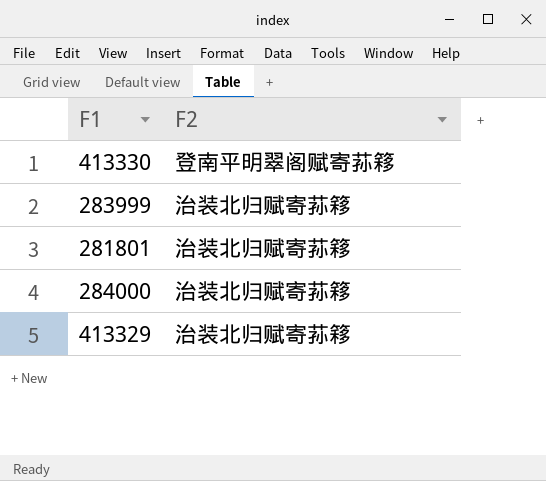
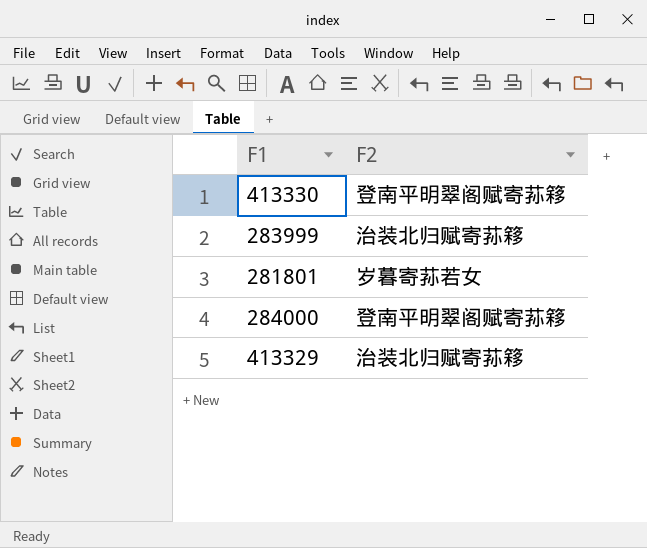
281801 | F2: 治装北归赋寄荪簃 -> 岁暮寄荪若女
284000 | F2: 治装北归赋寄荪簃 -> 登南平明翠阁赋寄荪簃

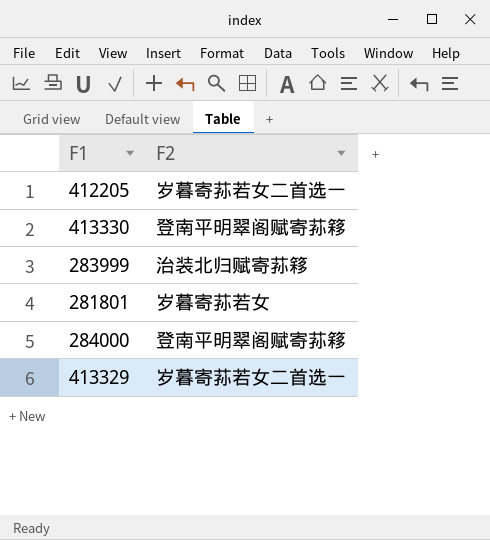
row 412205: none -> 岁暮寄荪若女二首选一
413329 | F2: 治装北归赋寄荪簃 -> 岁暮寄荪若女二首选一

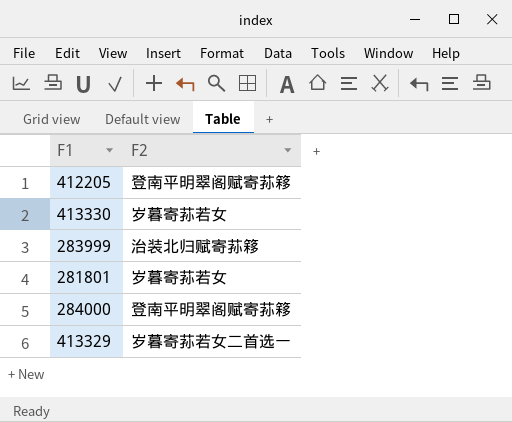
412205 | F2: 岁暮寄荪若女二首选一 -> 登南平明翠阁赋寄荪簃
413330 | F2: 登南平明翠阁赋寄荪簃 -> 岁暮寄荪若女

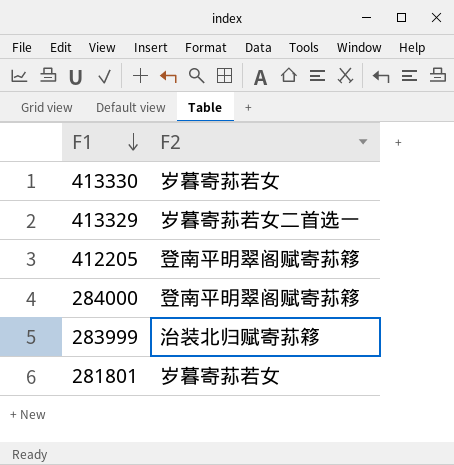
row order: none -> F1 descending

